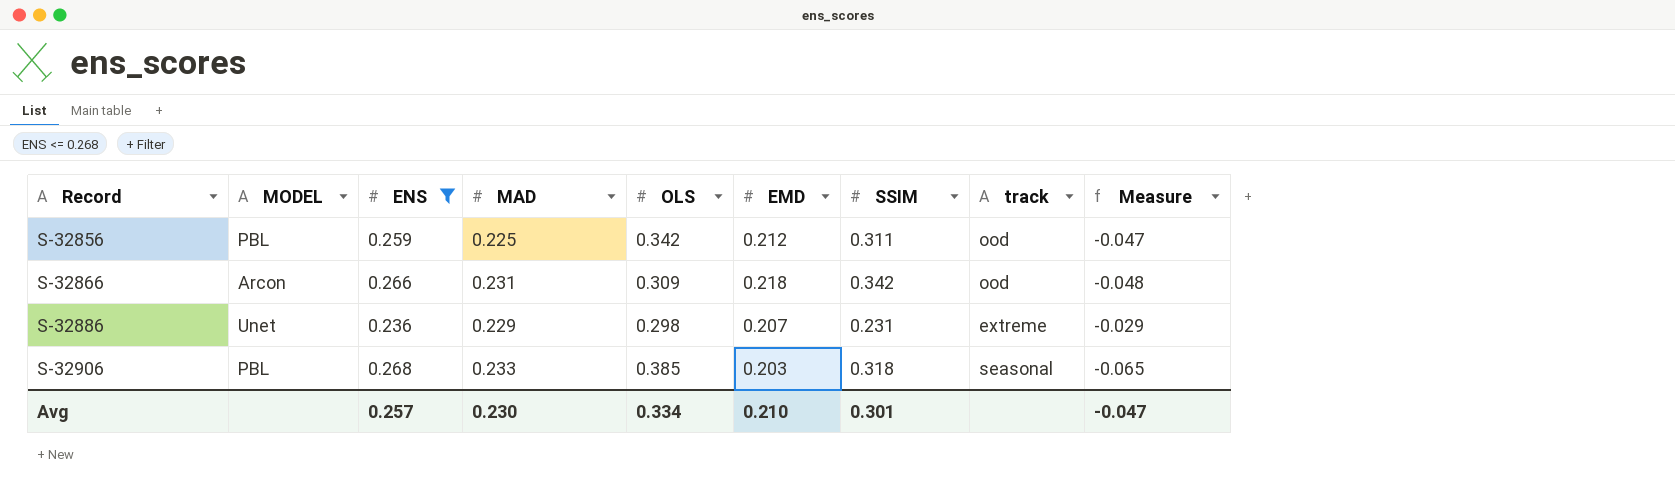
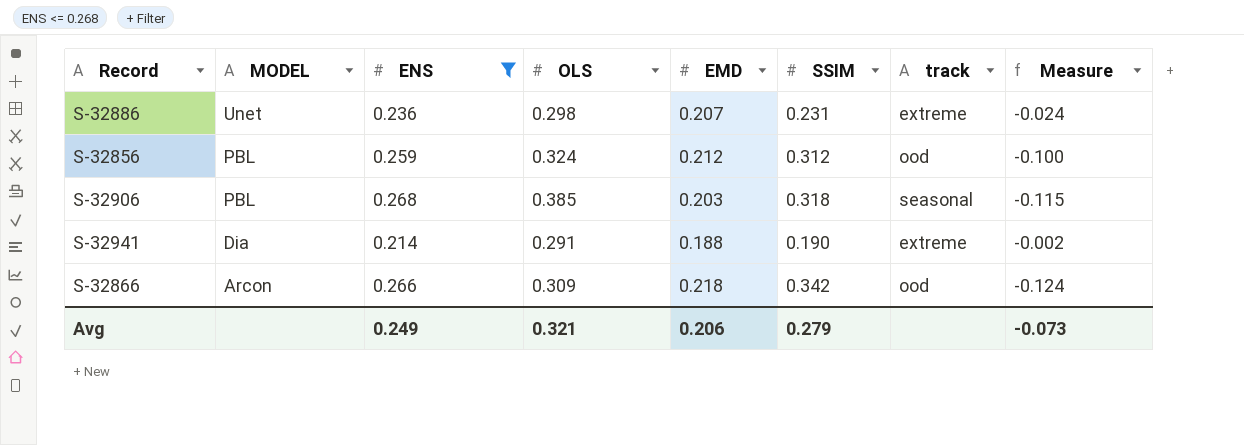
row order: Record ascending -> MODEL descending
column MAD | position: 4 -> none
column Measure | formula: [EMD] - [ENS] -> [EMD] - [SSIM]
S-32856 | OLS: 0.342 -> 0.324
S-32856 | SSIM: 0.311 -> 0.312
row S-32941: none -> Dia | 0.214 | 0.291 | 0.188 | 0.190 | extreme | -0.002
Avg | ENS: 0.257 -> 0.249
Avg | OLS: 0.334 -> 0.321
Avg | EMD: 0.210 -> 0.206
Avg | SSIM: 0.301 -> 0.279
Avg | Measure: -0.047 -> -0.073

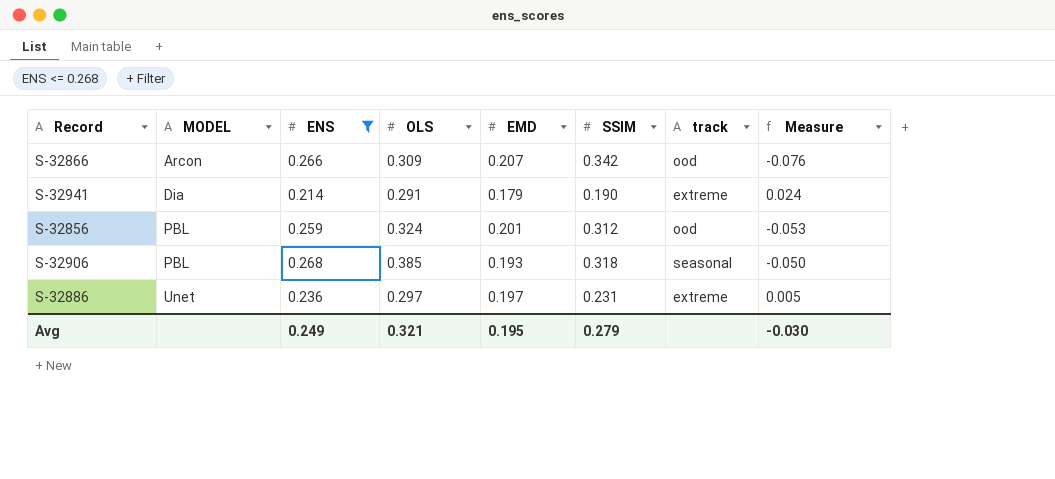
row order: MODEL descending -> MODEL ascending
column Measure | formula: [EMD] - [SSIM] -> [ENS] - [SSIM]
S-32866 | EMD: 0.218 -> 0.207
S-32941 | EMD: 0.188 -> 0.179
S-32856 | EMD: 0.212 -> 0.201
S-32906 | EMD: 0.203 -> 0.193
S-32886 | OLS: 0.298 -> 0.297
S-32886 | EMD: 0.207 -> 0.197
Avg | EMD: 0.206 -> 0.195
Avg | Measure: -0.073 -> -0.030

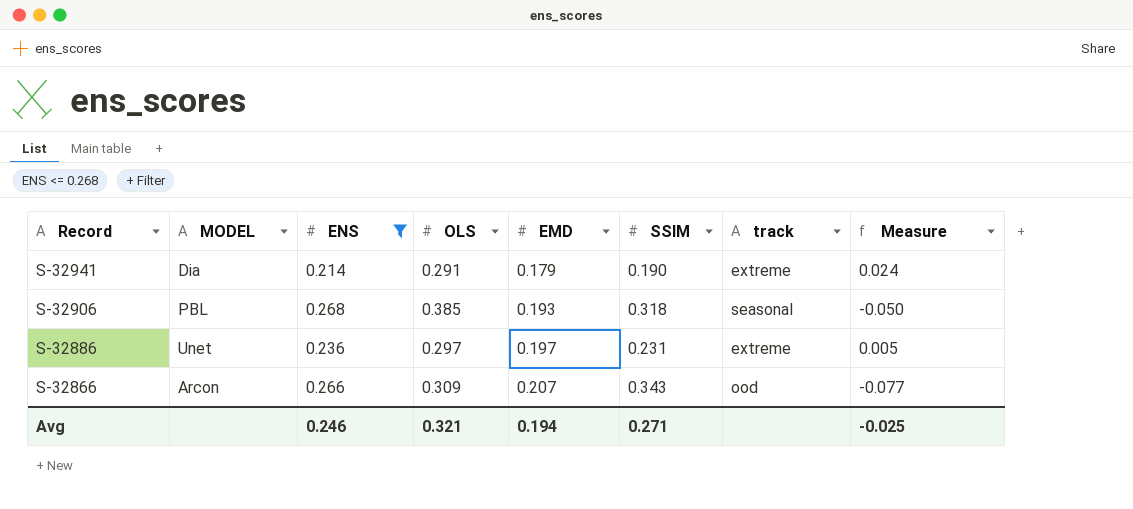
row order: MODEL ascending -> Record descending
row S-32856: PBL | 0.259 | 0.324 | 0.201 | 0.312 | ood | -0.053 -> none
S-32866 | SSIM: 0.342 -> 0.343
S-32866 | Measure: -0.076 -> -0.077
Avg | ENS: 0.249 -> 0.246
Avg | EMD: 0.195 -> 0.194
Avg | SSIM: 0.279 -> 0.271
Avg | Measure: -0.030 -> -0.025

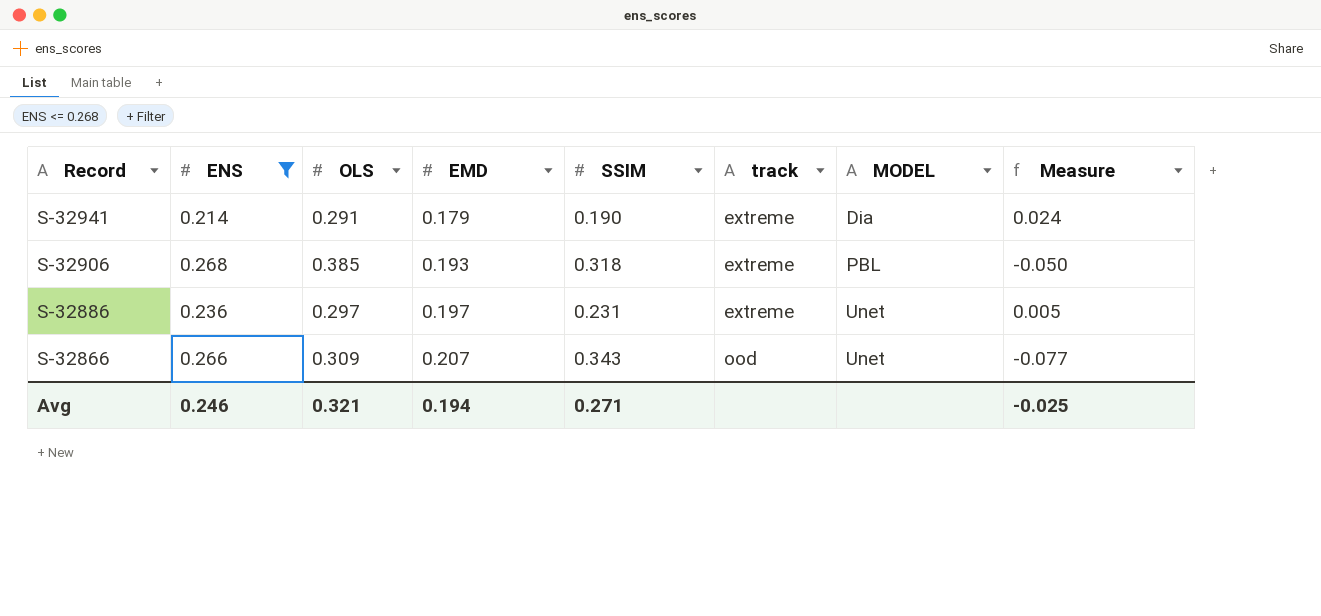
column MODEL | position: 2 -> 7
S-32906 | track: seasonal -> extreme
S-32866 | MODEL: Arcon -> Unet

